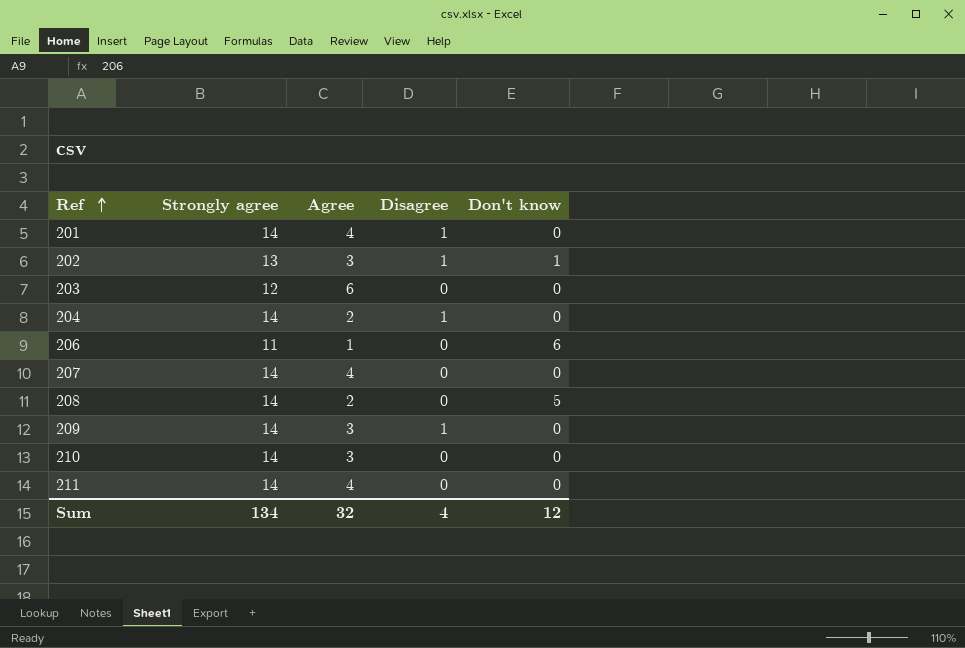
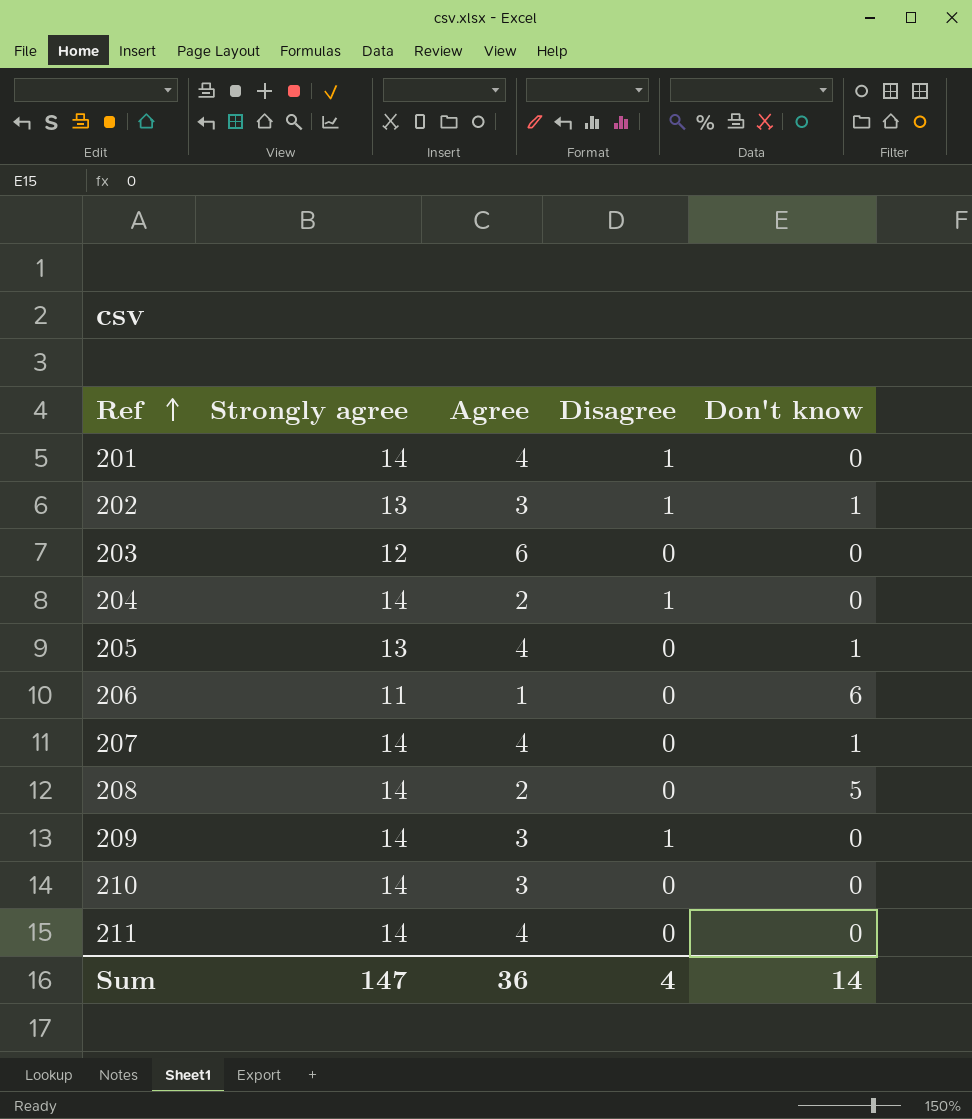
row 205: none -> 13 | 4 | 0 | 1
207 | Don't know: 0 -> 1
Sum | Strongly agree: 134 -> 147
Sum | Agree: 32 -> 36
Sum | Don't know: 12 -> 14

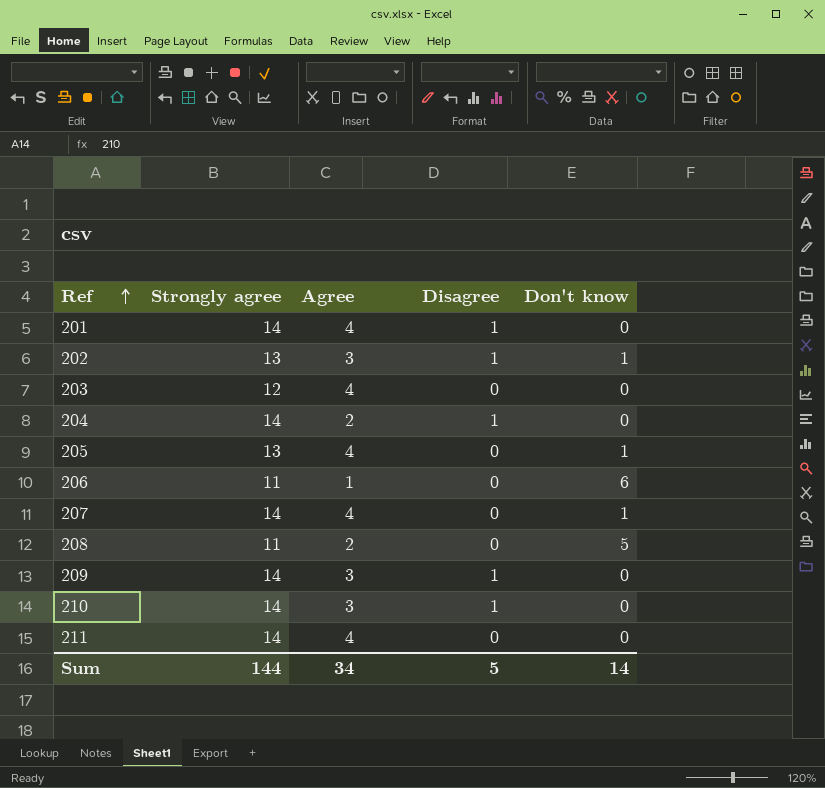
203 | Agree: 6 -> 4
208 | Strongly agree: 14 -> 11
210 | Disagree: 0 -> 1
Sum | Strongly agree: 147 -> 144
Sum | Agree: 36 -> 34
Sum | Disagree: 4 -> 5

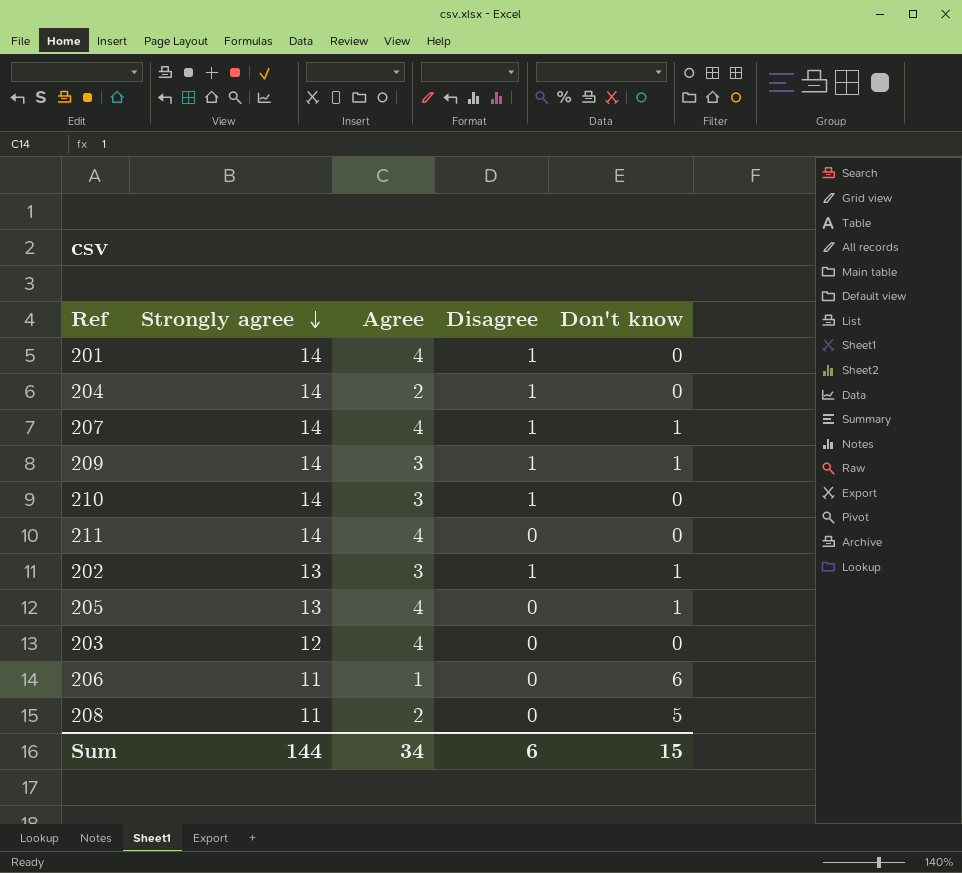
row order: Ref ascending -> Strongly agree descending
207 | Disagree: 0 -> 1
209 | Don't know: 0 -> 1
Sum | Disagree: 5 -> 6
Sum | Don't know: 14 -> 15

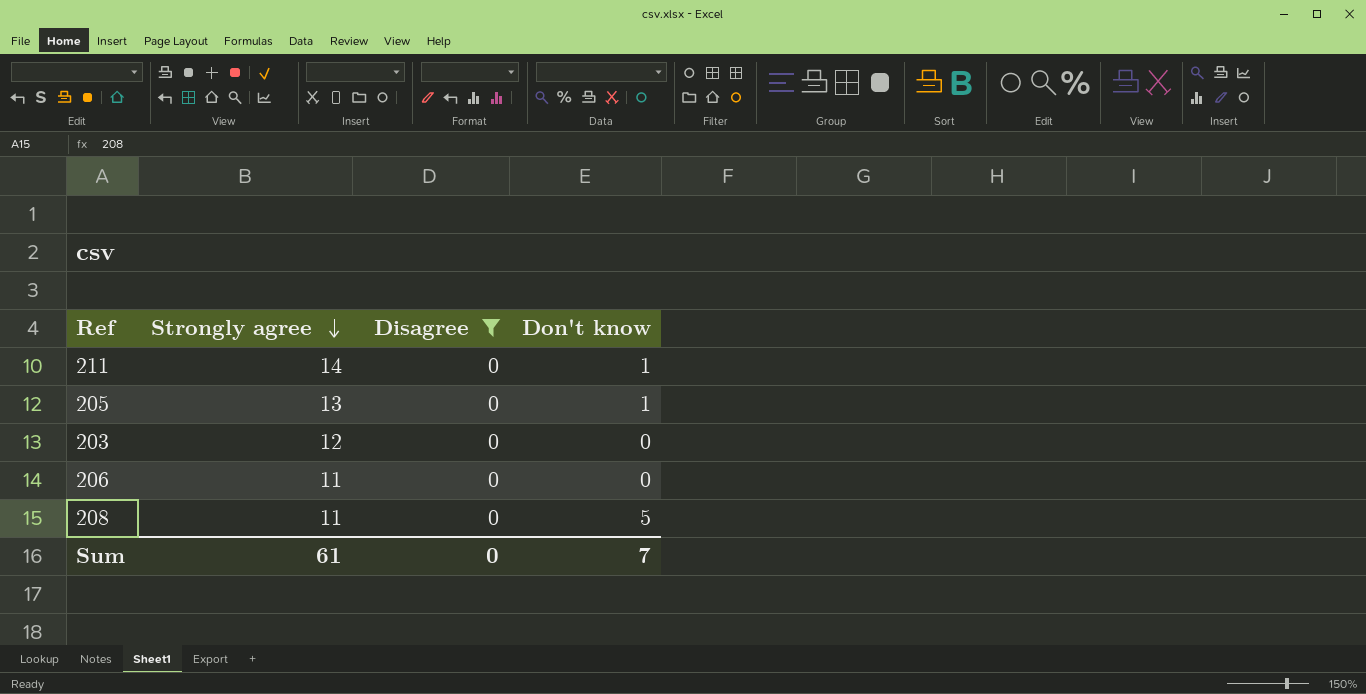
filter: none -> Disagree = 0
column Agree | position: 3 -> none
211 | Don't know: 0 -> 1
206 | Don't know: 6 -> 0
Sum | Strongly agree: 144 -> 61
Sum | Disagree: 6 -> 0
Sum | Don't know: 15 -> 7

